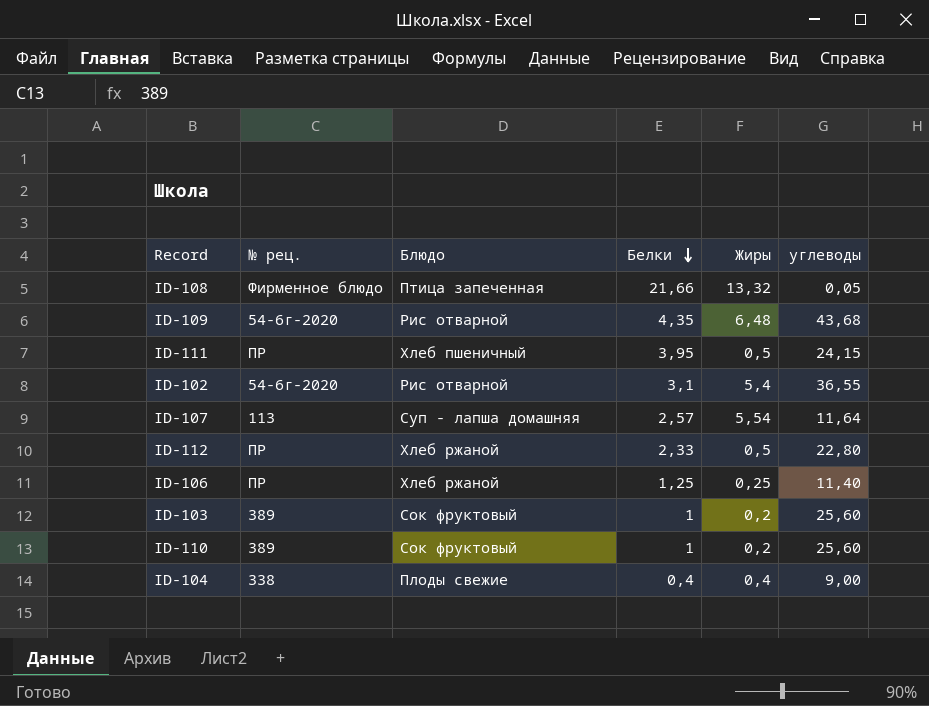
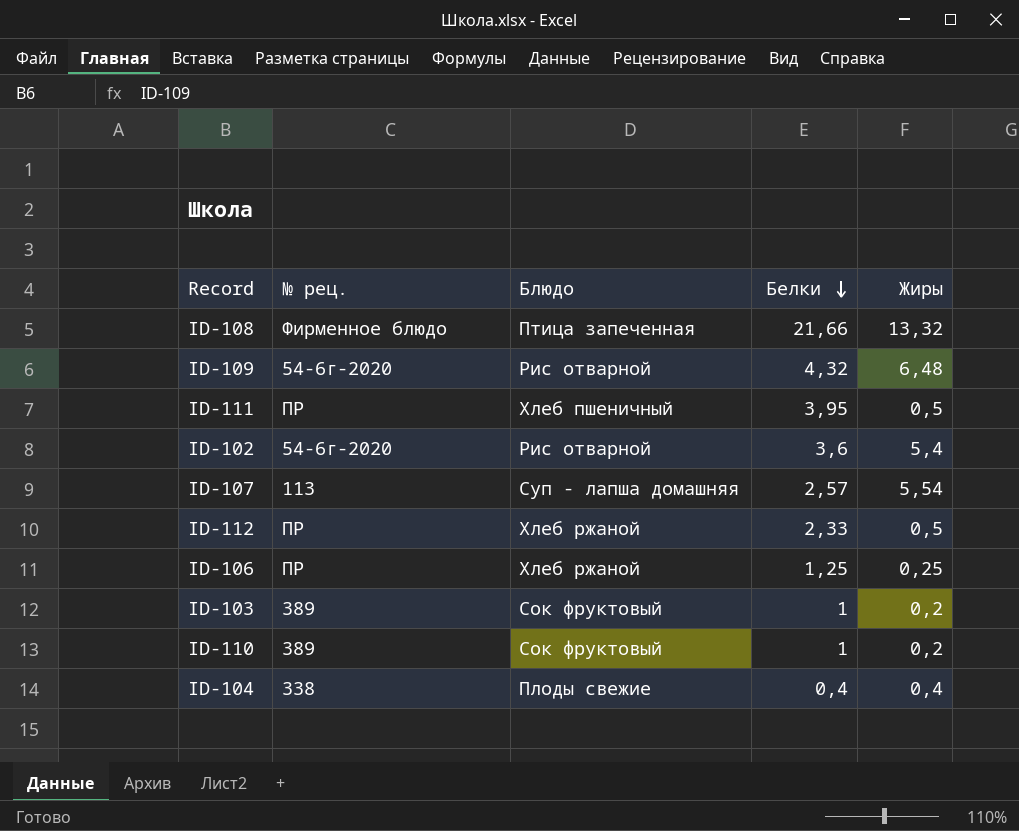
column углеводы | position: 6 -> none
ID-109 | Белки: 4,35 -> 4,32
ID-102 | Белки: 3,1 -> 3,6

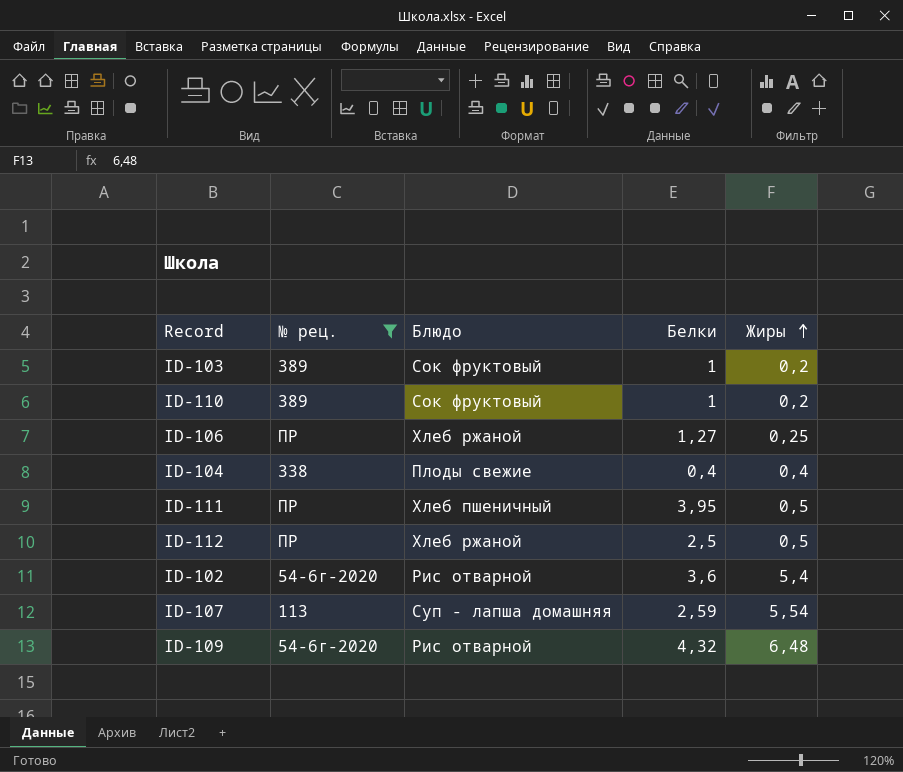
filter: none -> № рец. != Фирменное блюдо
row order: Белки descending -> Жиры ascending
ID-106 | Белки: 1,25 -> 1,27
ID-112 | Белки: 2,33 -> 2,5
ID-107 | Белки: 2,57 -> 2,59

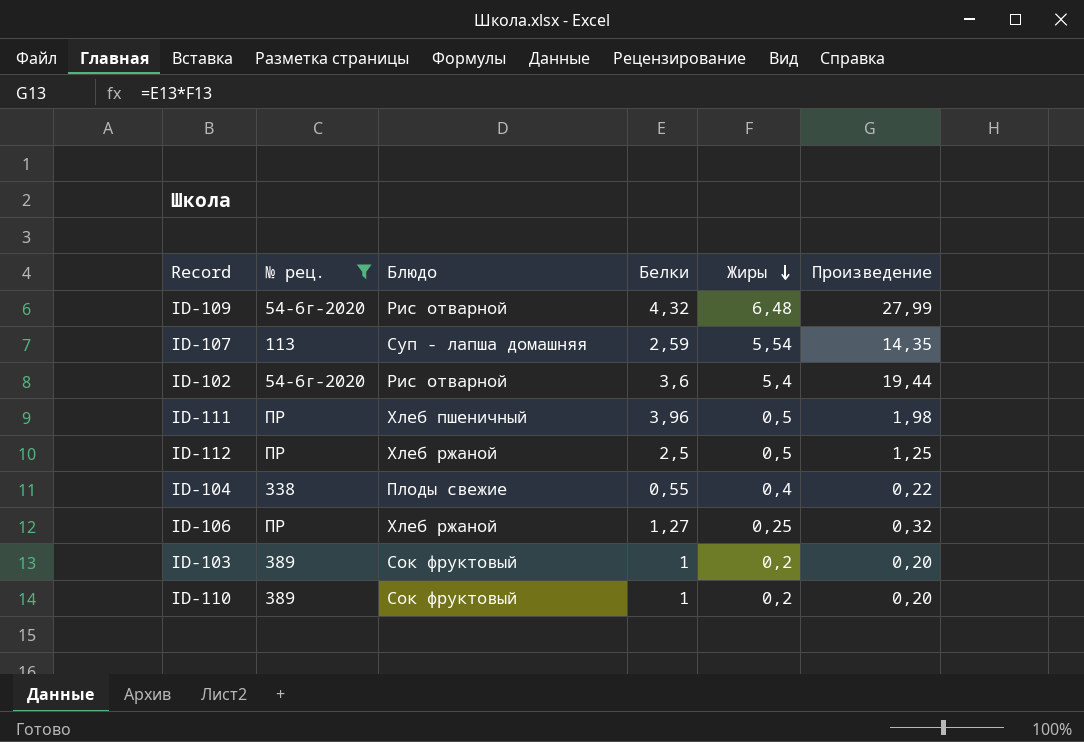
row order: Жиры ascending -> Жиры descending
column Произведение | formula: none -> [Белки] * [Жиры]
ID-111 | Белки: 3,95 -> 3,96
ID-104 | Белки: 0,4 -> 0,55

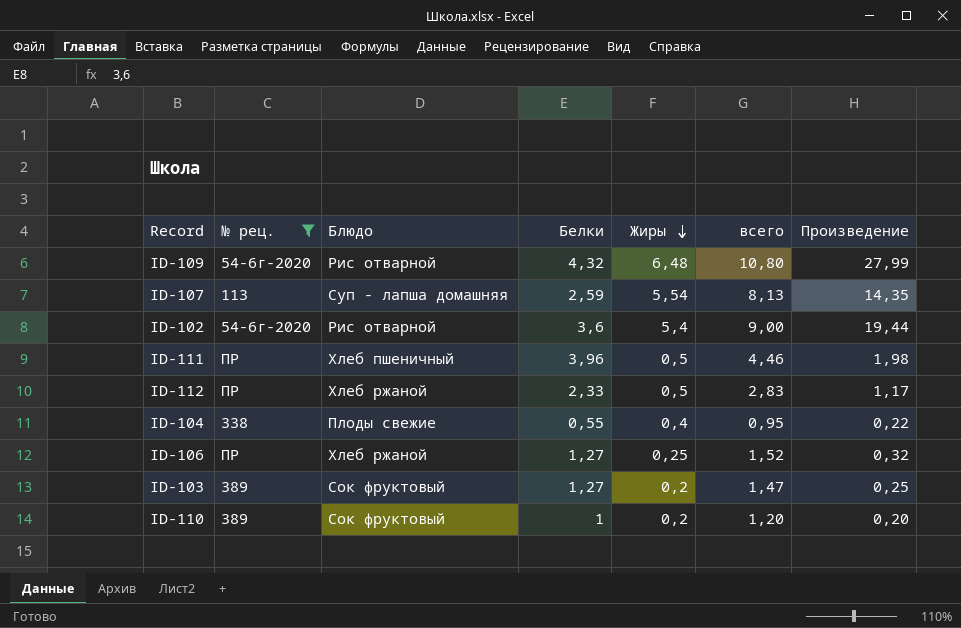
column всего | formula: none -> [Белки] + [Жиры]
ID-112 | Белки: 2,5 -> 2,33
ID-112 | Произведение: 1,25 -> 1,17
ID-103 | Белки: 1 -> 1,27
ID-103 | Произведение: 0,20 -> 0,25

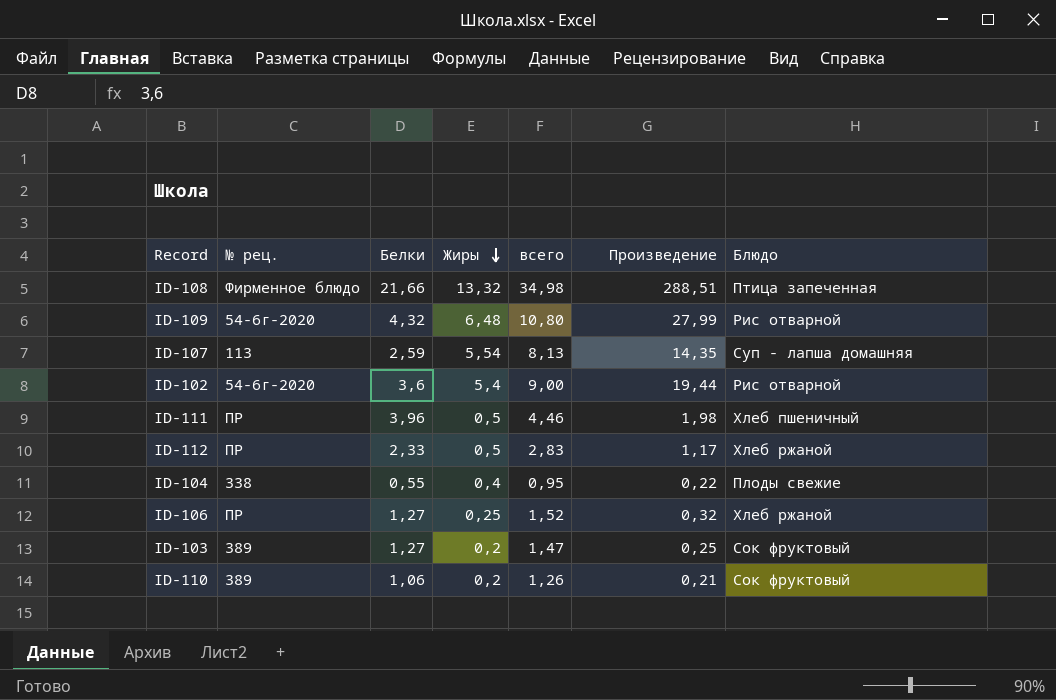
filter: № рец. != Фирменное блюдо -> none
column Блюдо | position: 3 -> 7
ID-110 | Белки: 1 -> 1,06
ID-110 | всего: 1,20 -> 1,26
ID-110 | Произведение: 0,20 -> 0,21

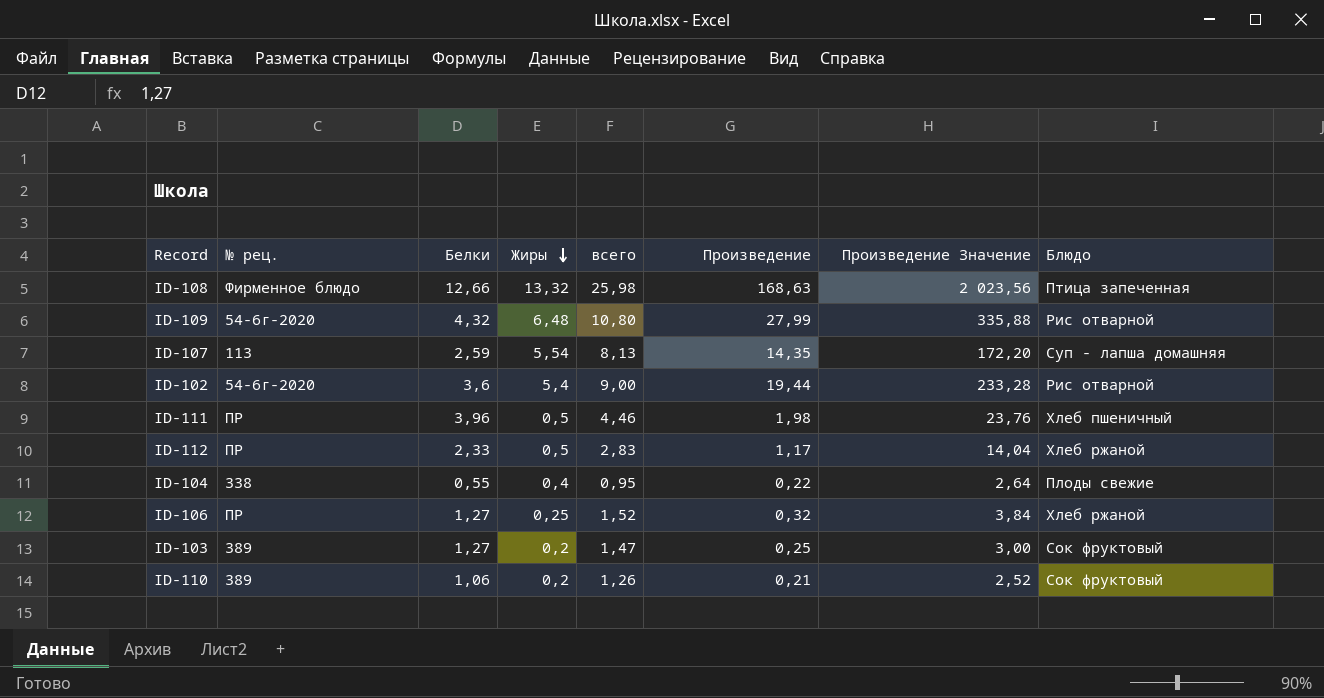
column Произведение Значение | formula: none -> [Произведение] * 12
ID-108 | Белки: 21,66 -> 12,66
ID-108 | всего: 34,98 -> 25,98
ID-108 | Произведение: 288,51 -> 168,63

